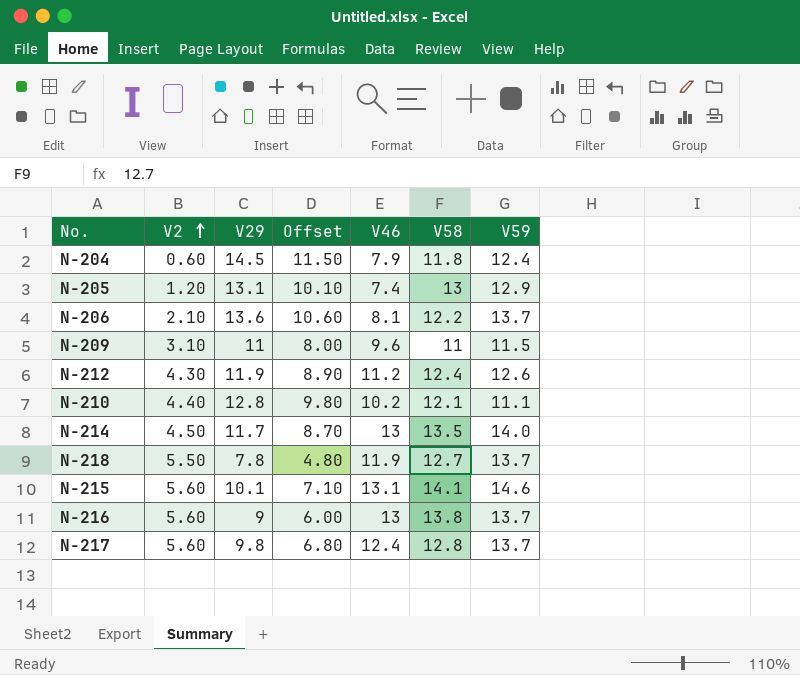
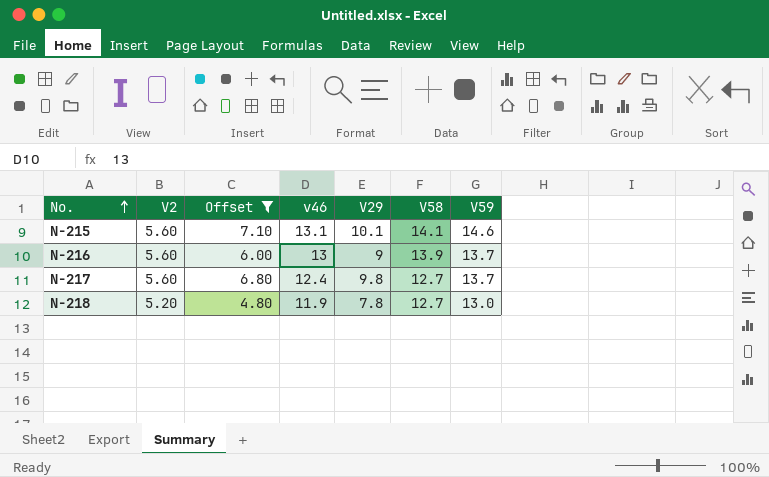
filter: none -> Offset <= 7.10
row order: V2 ascending -> No. ascending
column name: V46 -> v46
column V29 | position: 3 -> 5
N-216 | V58: 13.8 -> 13.9
N-217 | V58: 12.8 -> 12.7
N-218 | V2: 5.50 -> 5.20
N-218 | V59: 13.7 -> 13.0

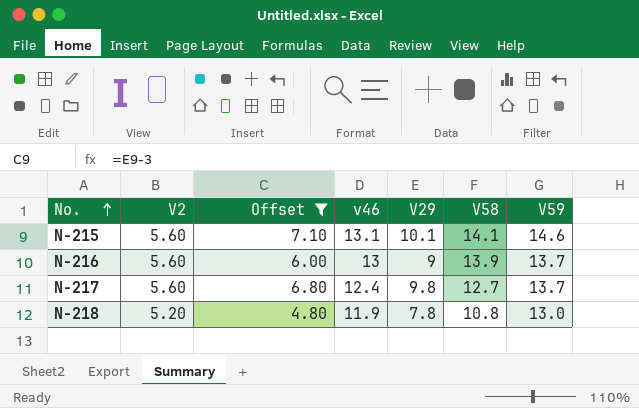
N-218 | V58: 12.7 -> 10.8

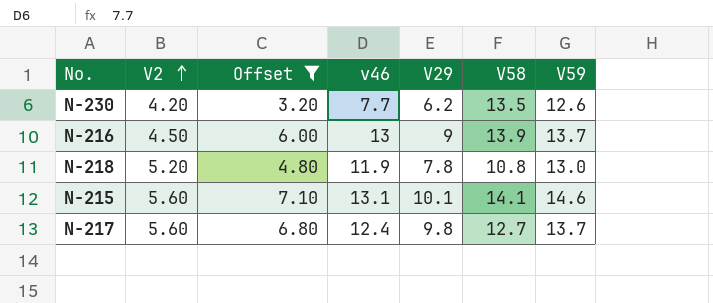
row order: No. ascending -> V2 ascending
row N-230: none -> 4.20 | 3.20 | 7.7 | 6.2 | 13.5 | 12.6
N-216 | V2: 5.60 -> 4.50

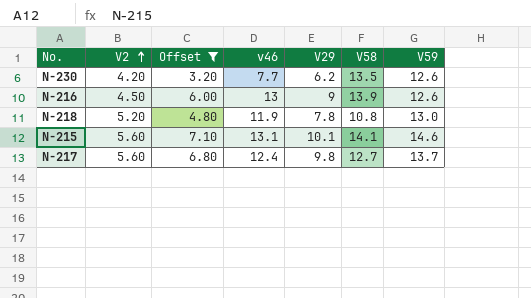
N-216 | V59: 13.7 -> 12.6

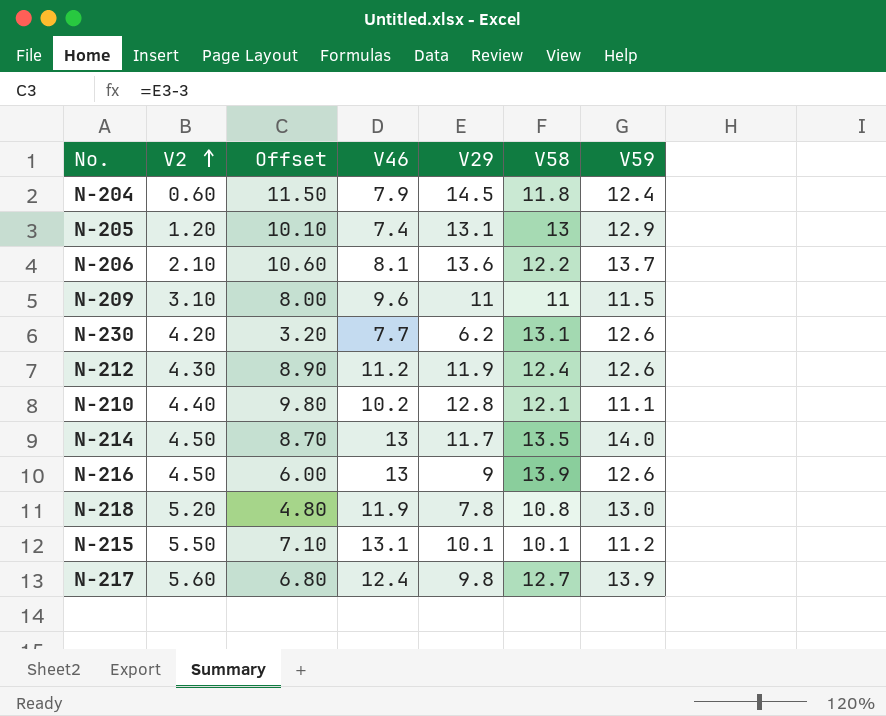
filter: Offset <= 7.10 -> none
column name: v46 -> V46
N-230 | V58: 13.5 -> 13.1
N-215 | V2: 5.60 -> 5.50
N-215 | V58: 14.1 -> 10.1
N-215 | V59: 14.6 -> 11.2
N-217 | V59: 13.7 -> 13.9

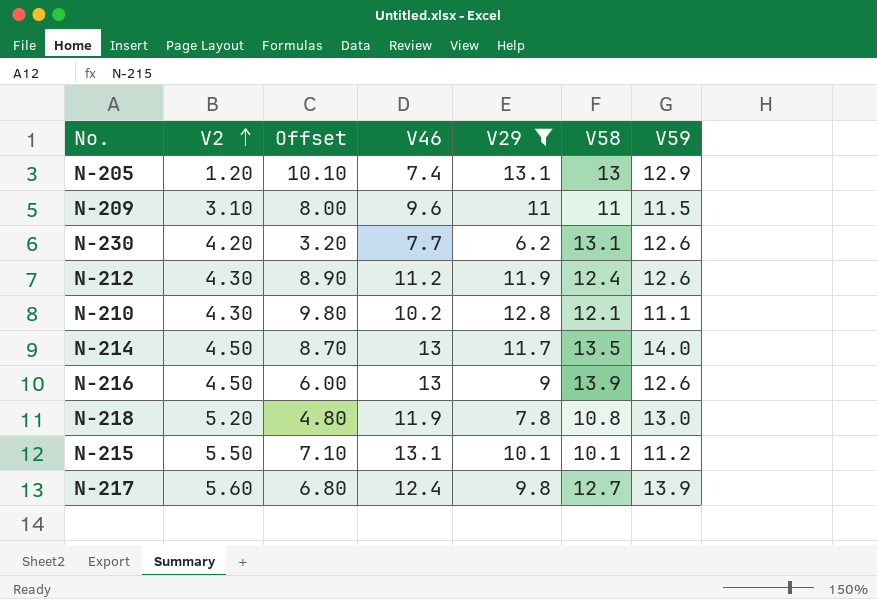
filter: none -> V29 <= 13.1
N-210 | V2: 4.40 -> 4.30

